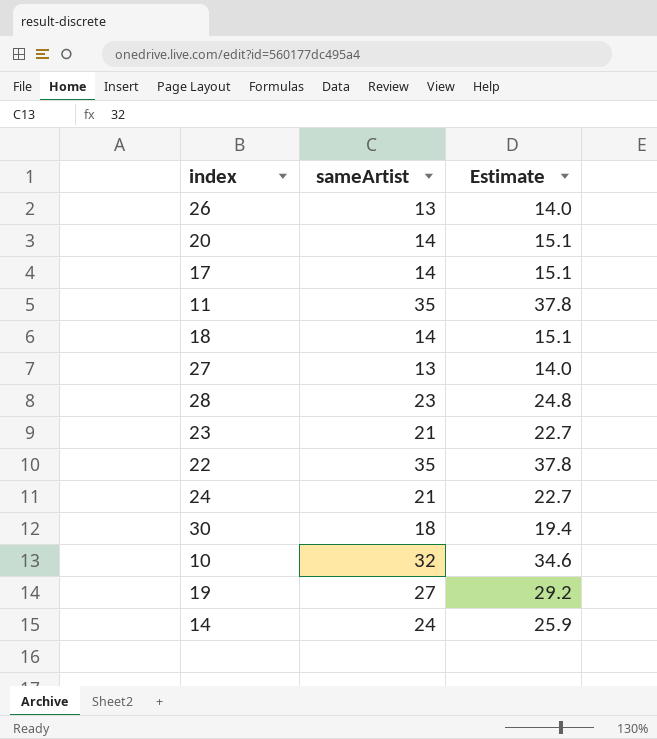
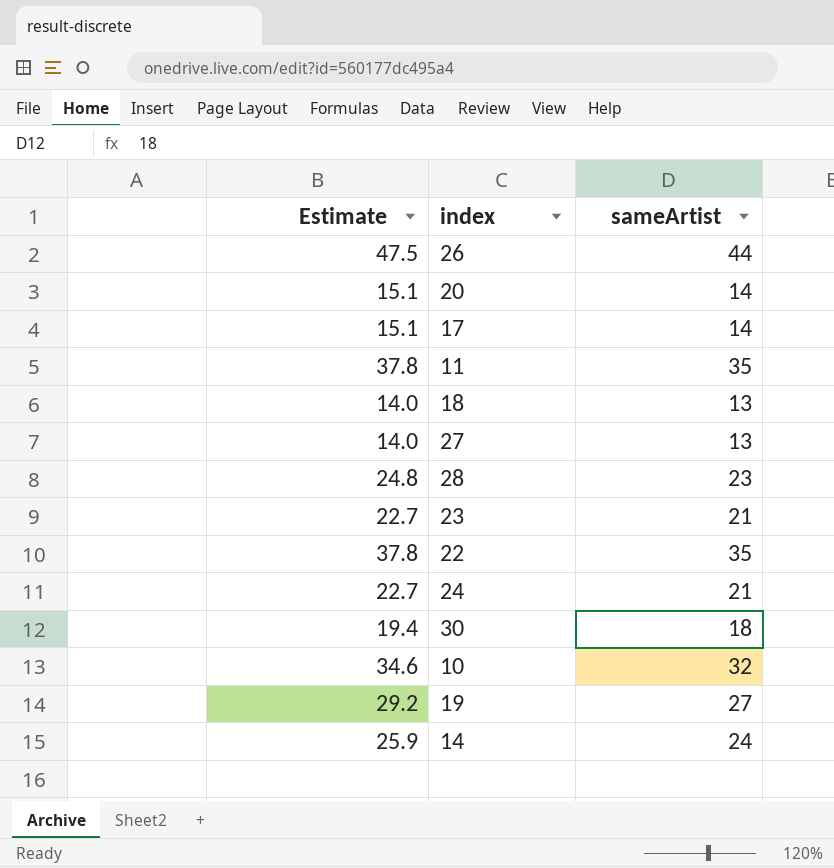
column Estimate | position: 3 -> 1
26 | Estimate: 14.0 -> 47.5
26 | sameArtist: 13 -> 44
18 | Estimate: 15.1 -> 14.0
18 | sameArtist: 14 -> 13

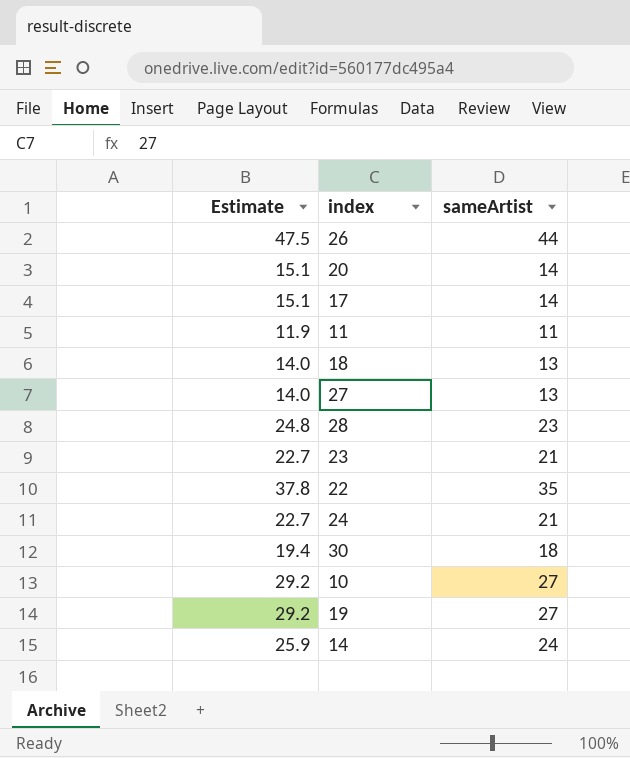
11 | Estimate: 37.8 -> 11.9
11 | sameArtist: 35 -> 11
10 | Estimate: 34.6 -> 29.2
10 | sameArtist: 32 -> 27

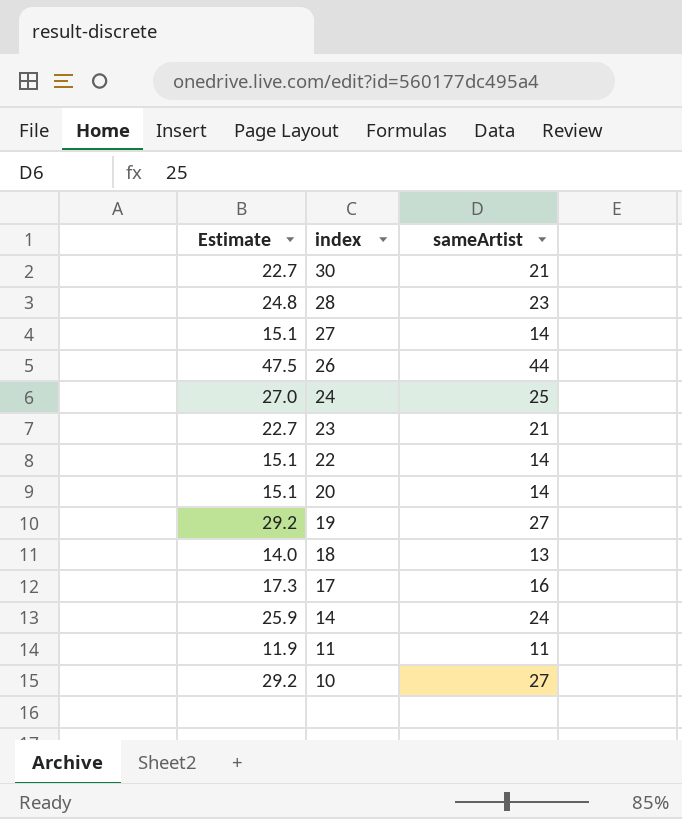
row order: none -> index descending
30 | Estimate: 19.4 -> 22.7
30 | sameArtist: 18 -> 21
27 | Estimate: 14.0 -> 15.1
27 | sameArtist: 13 -> 14
24 | Estimate: 22.7 -> 27.0
24 | sameArtist: 21 -> 25
22 | Estimate: 37.8 -> 15.1
22 | sameArtist: 35 -> 14
17 | Estimate: 15.1 -> 17.3
17 | sameArtist: 14 -> 16

